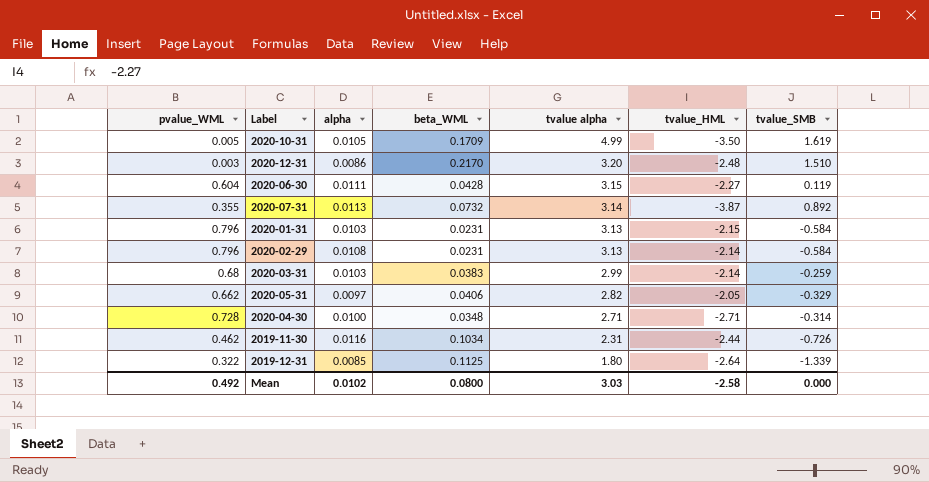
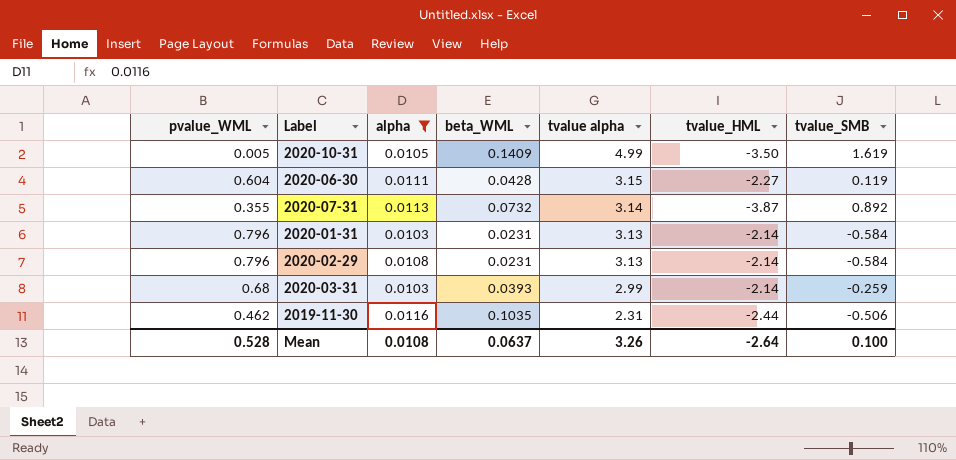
filter: none -> alpha >= 0.0103
2020-10-31 | beta_WML: 0.1709 -> 0.1409
2020-01-31 | tvalue_HML: -2.15 -> -2.14
2020-03-31 | beta_WML: 0.0383 -> 0.0393
2019-11-30 | beta_WML: 0.1034 -> 0.1035
2019-11-30 | tvalue_SMB: -0.726 -> -0.506
Mean | pvalue_WML: 0.492 -> 0.528
Mean | alpha: 0.0102 -> 0.0108
Mean | beta_WML: 0.0800 -> 0.0637
Mean | tvalue alpha: 3.03 -> 3.26
Mean | tvalue_HML: -2.58 -> -2.64
Mean | tvalue_SMB: 0.000 -> 0.100

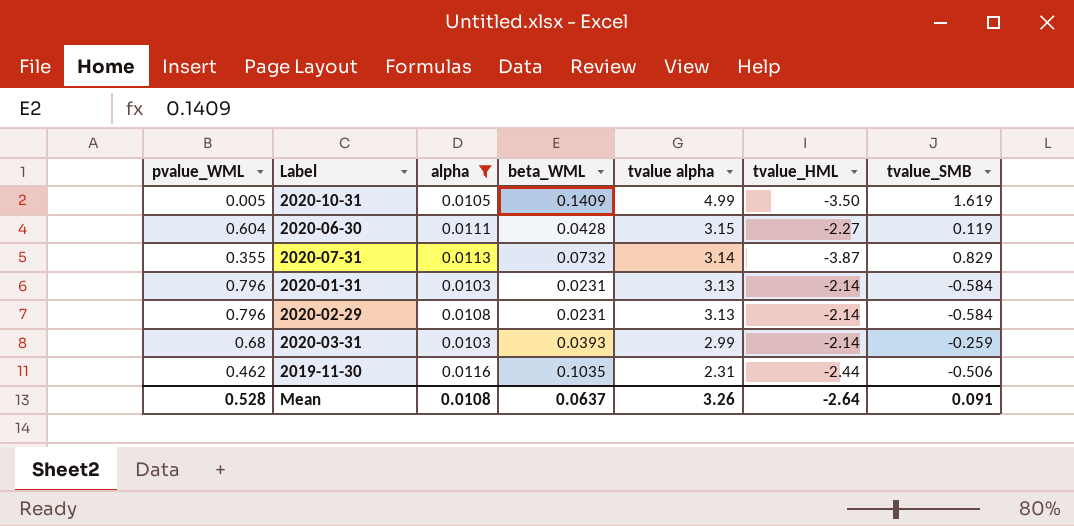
2020-07-31 | tvalue_SMB: 0.892 -> 0.829
Mean | tvalue_SMB: 0.100 -> 0.091

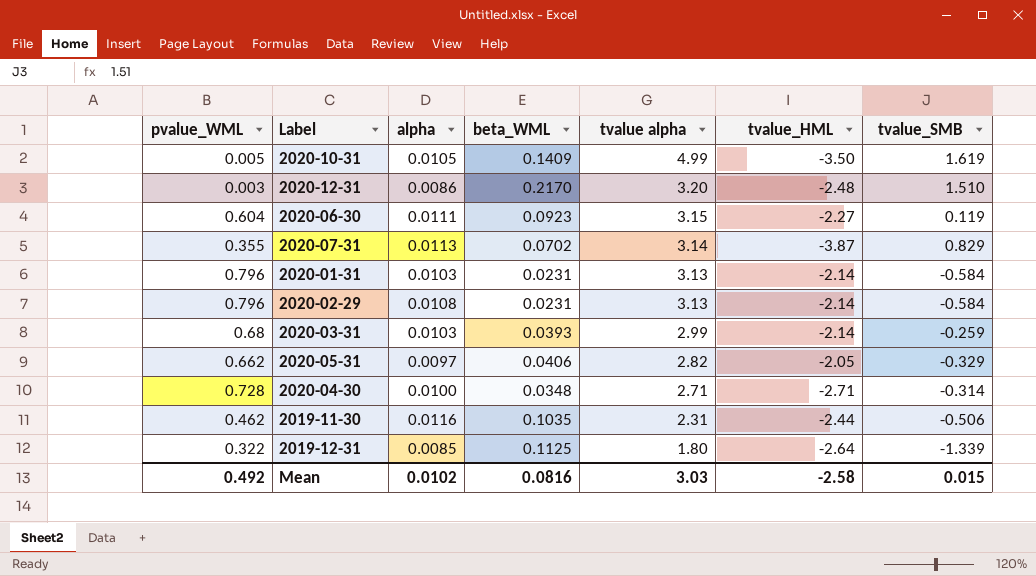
filter: alpha >= 0.0103 -> none
2020-06-30 | beta_WML: 0.0428 -> 0.0923
2020-07-31 | beta_WML: 0.0732 -> 0.0702
Mean | pvalue_WML: 0.528 -> 0.492
Mean | alpha: 0.0108 -> 0.0102
Mean | beta_WML: 0.0637 -> 0.0816
Mean | tvalue alpha: 3.26 -> 3.03
Mean | tvalue_HML: -2.64 -> -2.58
Mean | tvalue_SMB: 0.091 -> 0.015

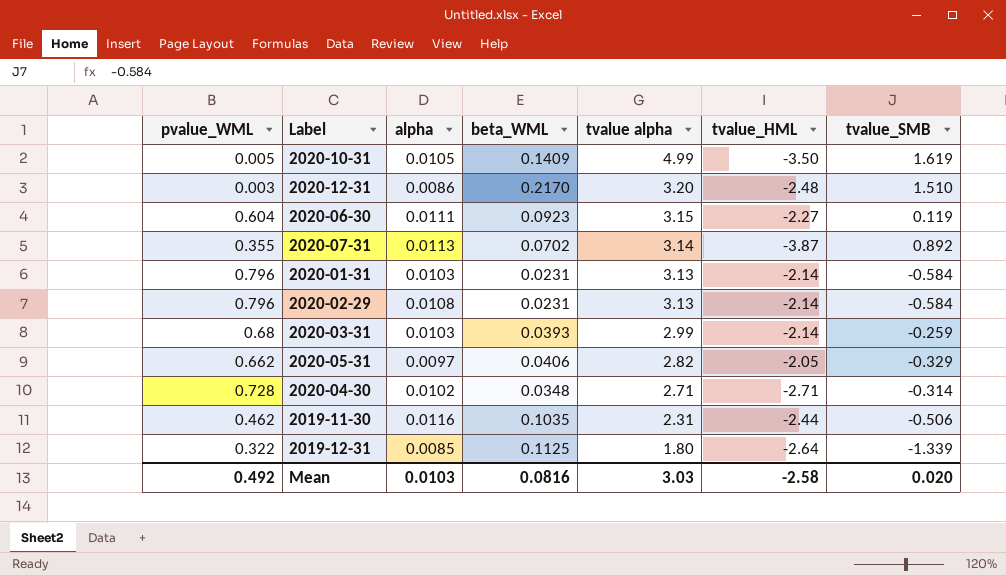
2020-07-31 | tvalue_SMB: 0.829 -> 0.892
2020-04-30 | alpha: 0.0100 -> 0.0102
Mean | alpha: 0.0102 -> 0.0103
Mean | tvalue_SMB: 0.015 -> 0.020

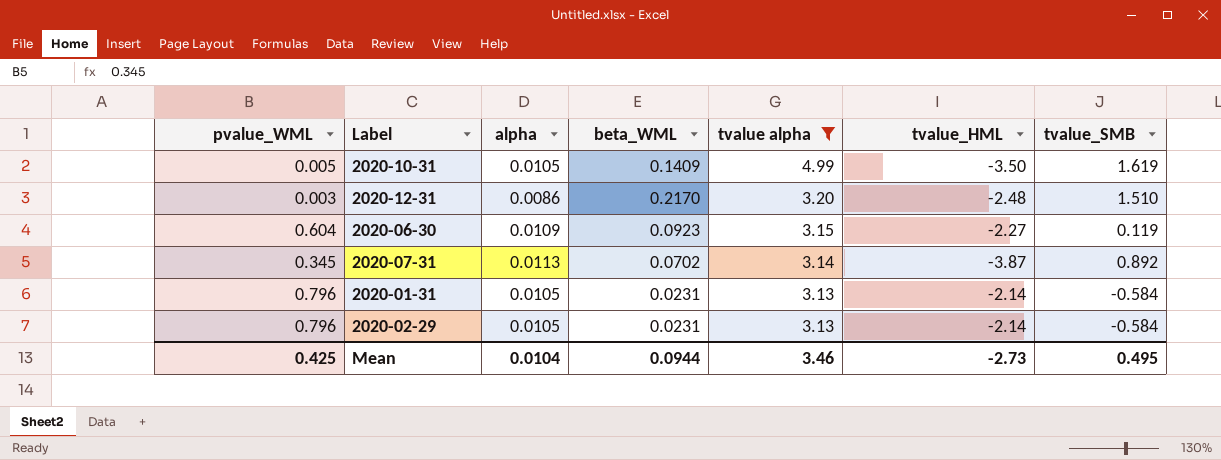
filter: none -> tvalue alpha >= 3.13
2020-06-30 | alpha: 0.0111 -> 0.0109
2020-07-31 | pvalue_WML: 0.355 -> 0.345
2020-01-31 | alpha: 0.0103 -> 0.0105
2020-02-29 | alpha: 0.0108 -> 0.0105
Mean | pvalue_WML: 0.492 -> 0.425
Mean | alpha: 0.0103 -> 0.0104
Mean | beta_WML: 0.0816 -> 0.0944
Mean | tvalue alpha: 3.03 -> 3.46
Mean | tvalue_HML: -2.58 -> -2.73
Mean | tvalue_SMB: 0.020 -> 0.495

